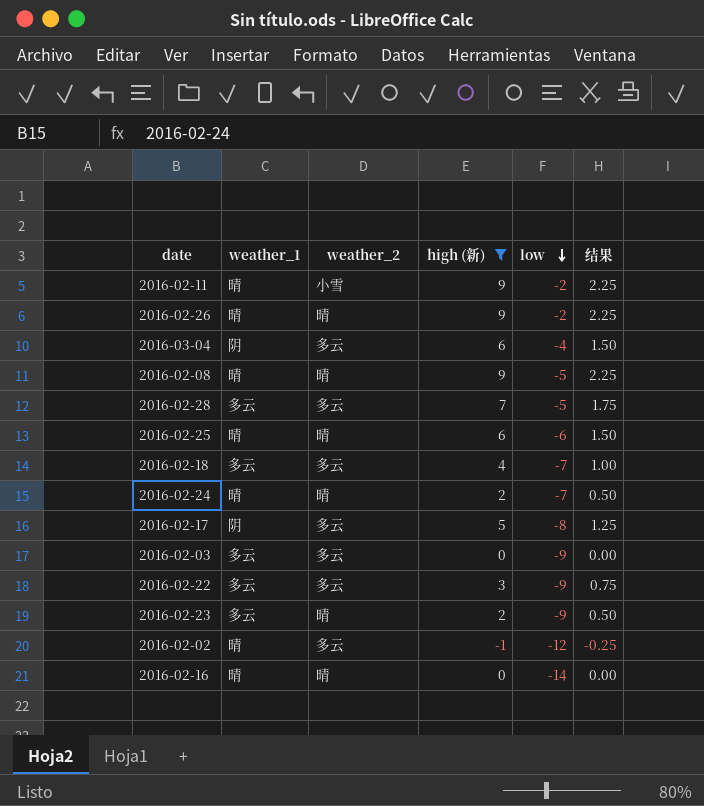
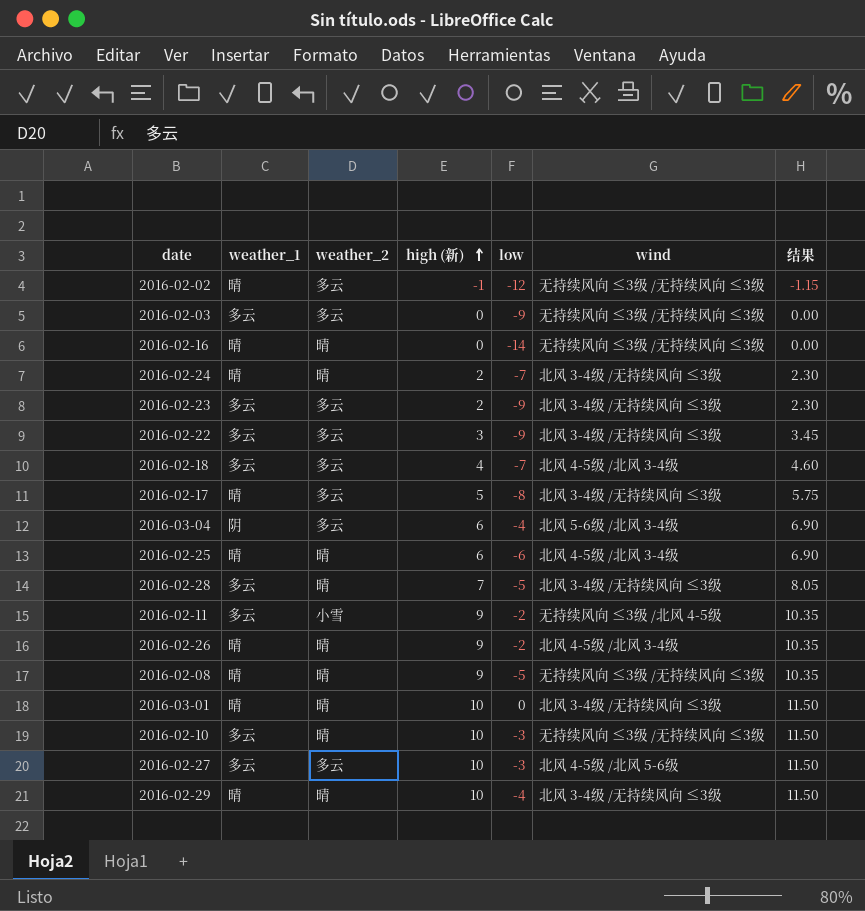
filter: high (新) != 10 -> none
row order: low descending -> high (新) ascending
column wind | position: none -> 6
column 结果 | formula: [high (新)] * 0.25 -> [high (新)] * 1.15
2016-02-23 | weather_2: 晴 -> 多云
2016-02-17 | weather_1: 阴 -> 晴
2016-02-28 | weather_2: 多云 -> 晴
2016-02-11 | weather_1: 晴 -> 多云

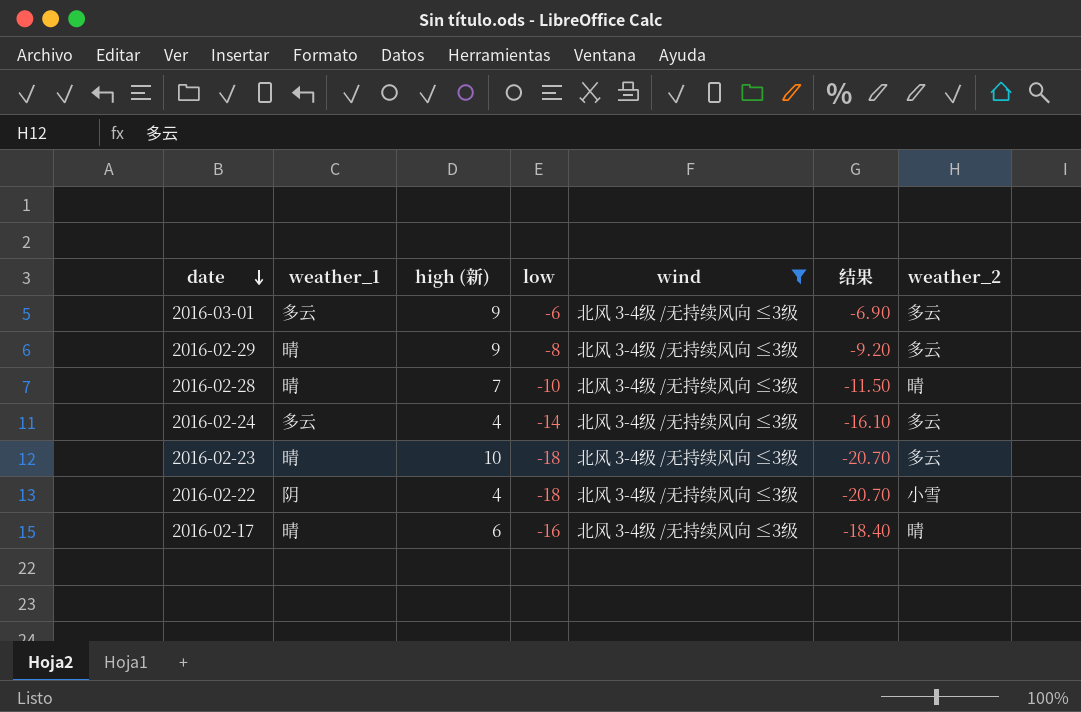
filter: none -> wind = 北风 3-4级 /无持续风向 ≤3级
row order: high (新) ascending -> date descending
column 结果 | formula: [high (新)] * 1.15 -> [low] * 1.15
column weather_2 | position: 3 -> 7
2016-03-01 | weather_1: 晴 -> 多云
2016-03-01 | high (新): 10 -> 9
2016-03-01 | low: 0 -> -6
2016-03-01 | weather_2: 晴 -> 多云
2016-02-29 | high (新): 10 -> 9
2016-02-29 | low: -4 -> -8
2016-02-29 | weather_2: 晴 -> 多云
2016-02-28 | weather_1: 多云 -> 晴
2016-02-28 | low: -5 -> -10
2016-02-24 | weather_1: 晴 -> 多云
2016-02-24 | high (新): 2 -> 4
2016-02-24 | low: -7 -> -14
2016-02-24 | weather_2: 晴 -> 多云
2016-02-23 | weather_1: 多云 -> 晴
2016-02-23 | high (新): 2 -> 10
2016-02-23 | low: -9 -> -18
2016-02-22 | weather_1: 多云 -> 阴
2016-02-22 | high (新): 3 -> 4
2016-02-22 | low: -9 -> -18
2016-02-22 | weather_2: 多云 -> 小雪
2016-02-17 | high (新): 5 -> 6
2016-02-17 | low: -8 -> -16
2016-02-17 | weather_2: 多云 -> 晴

